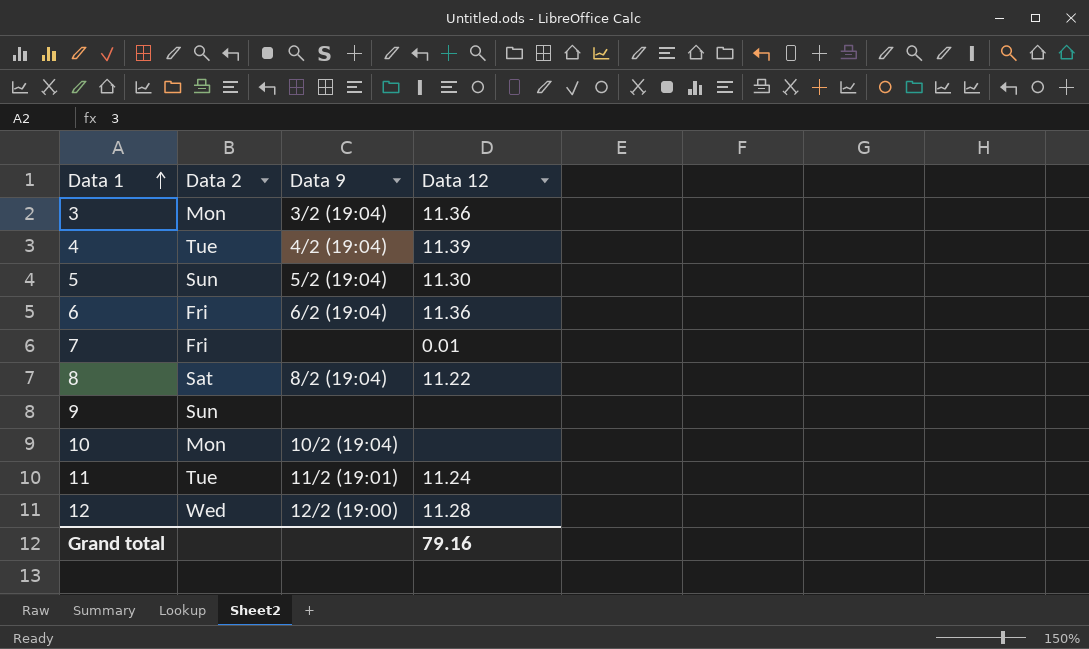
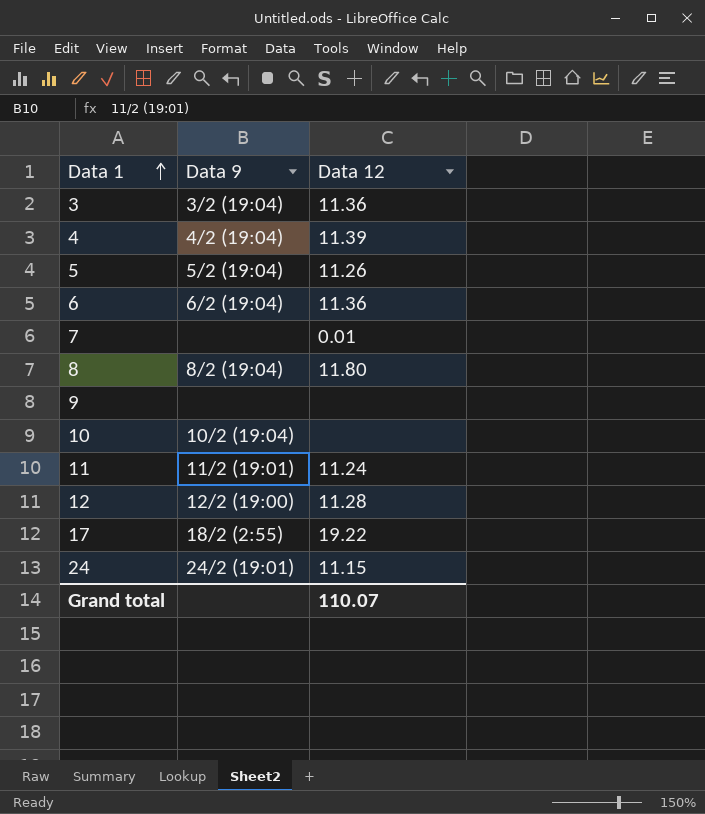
column Data 2 | position: 2 -> none
5 | Data 12: 11.30 -> 11.26
8 | Data 12: 11.22 -> 11.80
row 17: none -> 18/2 (2:55) | 19.22
row 24: none -> 24/2 (19:01) | 11.15
Grand total | Data 12: 79.16 -> 110.07

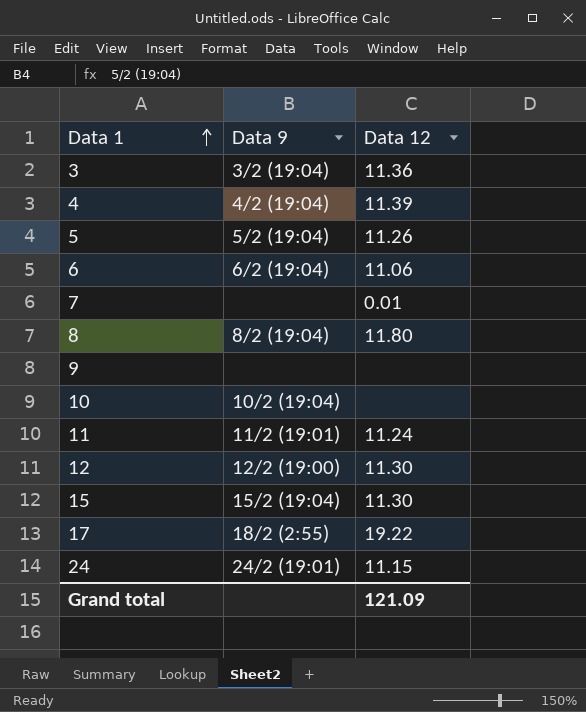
6 | Data 12: 11.36 -> 11.06
12 | Data 12: 11.28 -> 11.30
row 15: none -> 15/2 (19:04) | 11.30
Grand total | Data 12: 110.07 -> 121.09

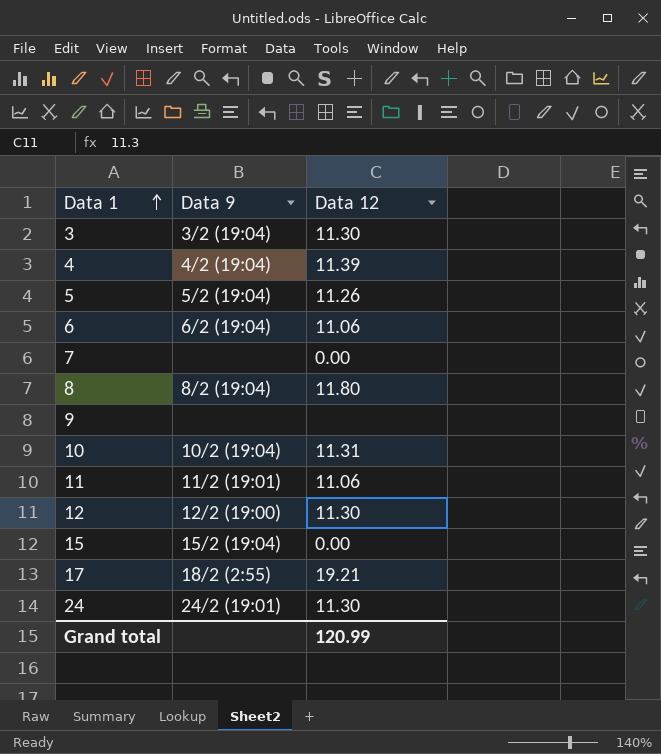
3 | Data 12: 11.36 -> 11.30
7 | Data 12: 0.01 -> 0.00
10 | Data 12: none -> 11.31
11 | Data 12: 11.24 -> 11.06
15 | Data 12: 11.30 -> 0.00
17 | Data 12: 19.22 -> 19.21
24 | Data 12: 11.15 -> 11.30
Grand total | Data 12: 121.09 -> 120.99

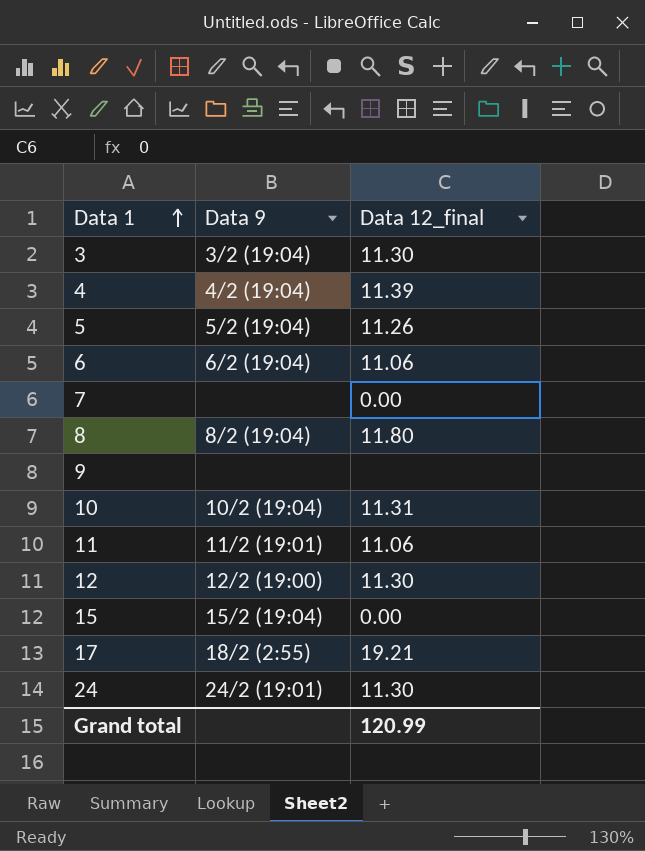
column name: Data 12 -> Data 12_final

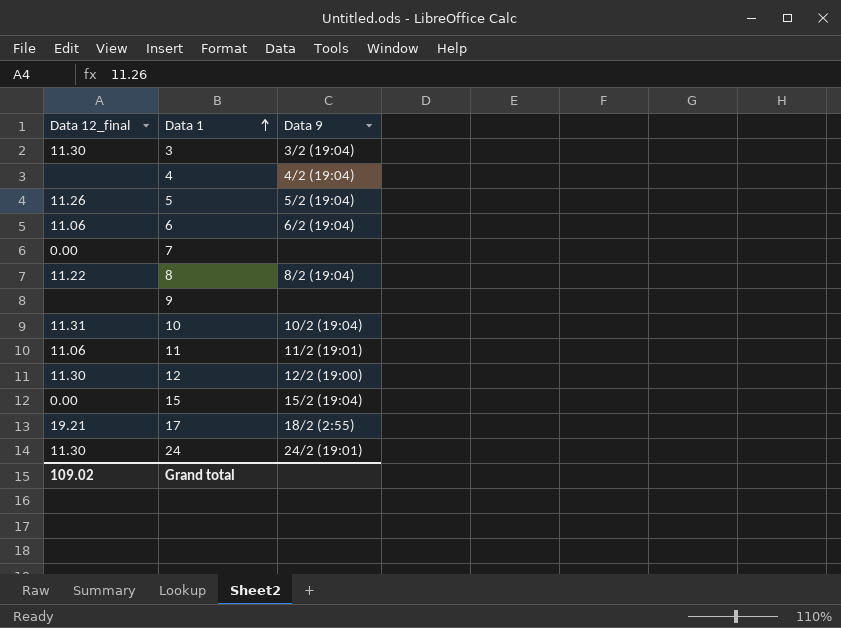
column Data 12_final | position: 3 -> 1
4 | Data 12_final: 11.39 -> none
8 | Data 12_final: 11.80 -> 11.22
Grand total | Data 12_final: 120.99 -> 109.02

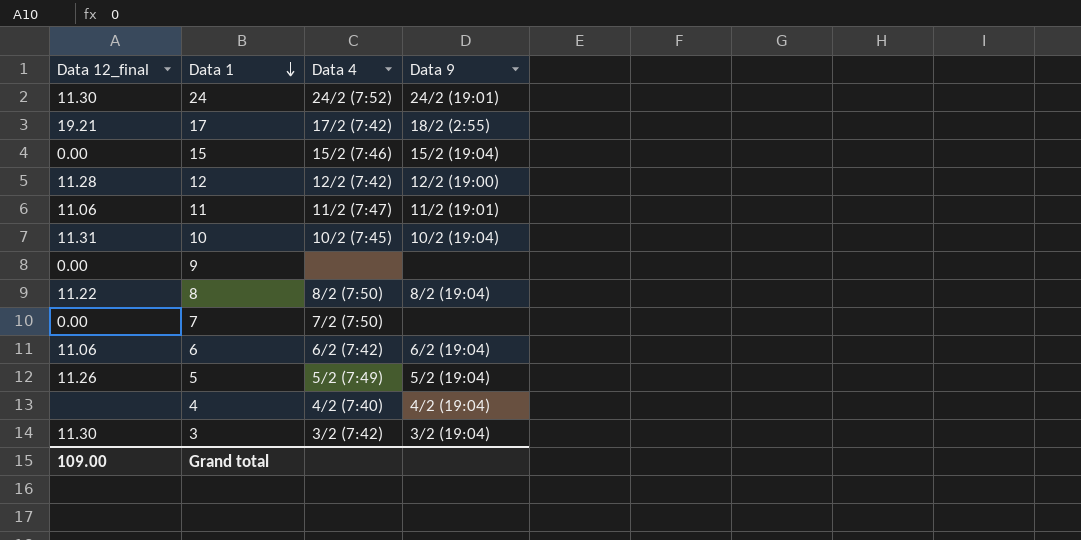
row order: Data 1 ascending -> Data 1 descending
column Data 4 | position: none -> 3
12 | Data 12_final: 11.30 -> 11.28
9 | Data 12_final: none -> 0.00
Grand total | Data 12_final: 109.02 -> 109.00

